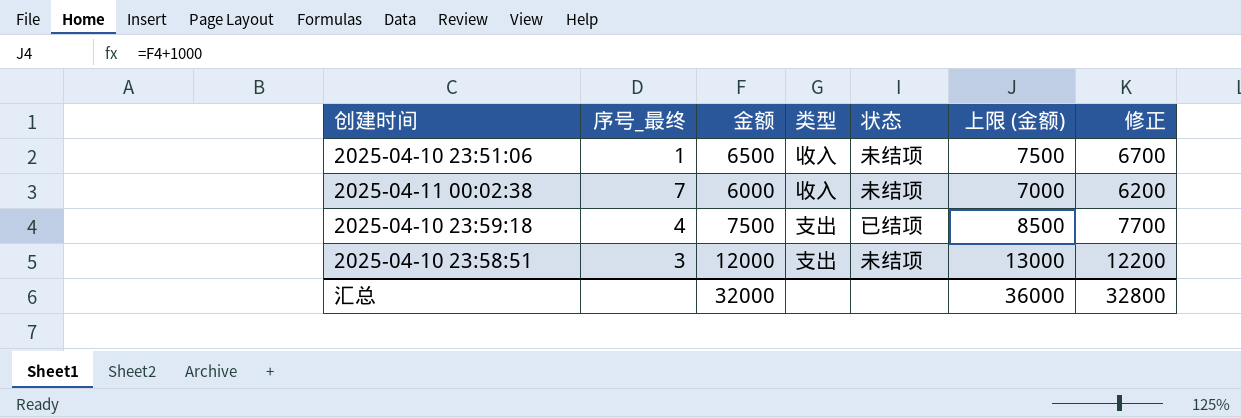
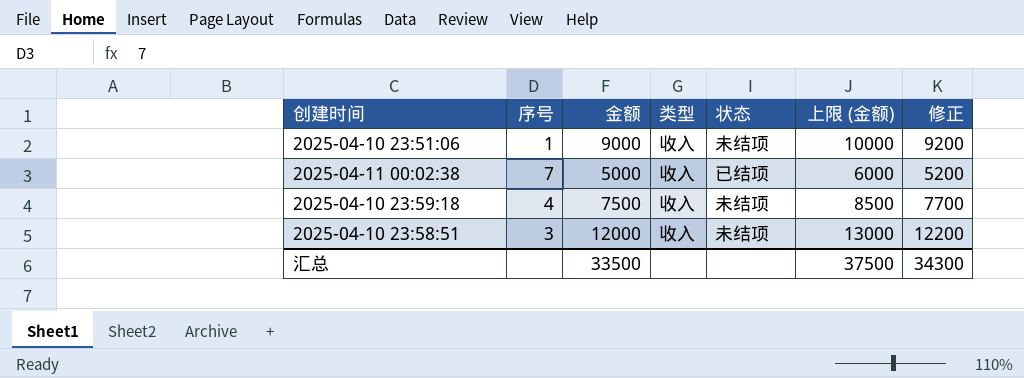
column name: 序号_最终 -> 序号
2025-04-10 23:51:06 | 金额: 6500 -> 9000
2025-04-10 23:51:06 | 上限 (金额): 7500 -> 10000
2025-04-10 23:51:06 | 修正: 6700 -> 9200
2025-04-11 00:02:38 | 金额: 6000 -> 5000
2025-04-11 00:02:38 | 状态: 未结项 -> 已结项
2025-04-11 00:02:38 | 上限 (金额): 7000 -> 6000
2025-04-11 00:02:38 | 修正: 6200 -> 5200
2025-04-10 23:59:18 | 类型: 支出 -> 收入
2025-04-10 23:59:18 | 状态: 已结项 -> 未结项
2025-04-10 23:58:51 | 类型: 支出 -> 收入
汇总 | 金额: 32000 -> 33500
汇总 | 上限 (金额): 36000 -> 37500
汇总 | 修正: 32800 -> 34300

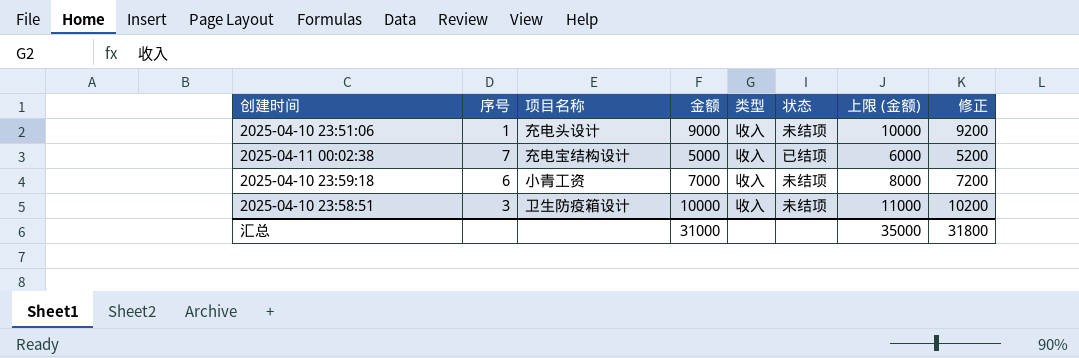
column 项目名称 | position: none -> 3
2025-04-10 23:59:18 | 序号: 4 -> 6
2025-04-10 23:59:18 | 金额: 7500 -> 7000
2025-04-10 23:59:18 | 上限 (金额): 8500 -> 8000
2025-04-10 23:59:18 | 修正: 7700 -> 7200
2025-04-10 23:58:51 | 金额: 12000 -> 10000
2025-04-10 23:58:51 | 上限 (金额): 13000 -> 11000
2025-04-10 23:58:51 | 修正: 12200 -> 10200
汇总 | 金额: 33500 -> 31000
汇总 | 上限 (金额): 37500 -> 35000
汇总 | 修正: 34300 -> 31800

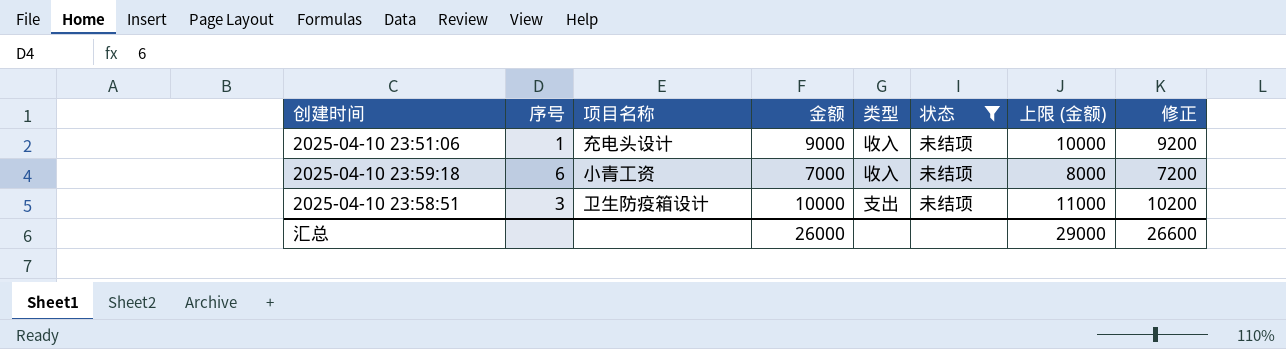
filter: none -> 状态 = 未结项
2025-04-10 23:58:51 | 类型: 收入 -> 支出
汇总 | 金额: 31000 -> 26000
汇总 | 上限 (金额): 35000 -> 29000
汇总 | 修正: 31800 -> 26600

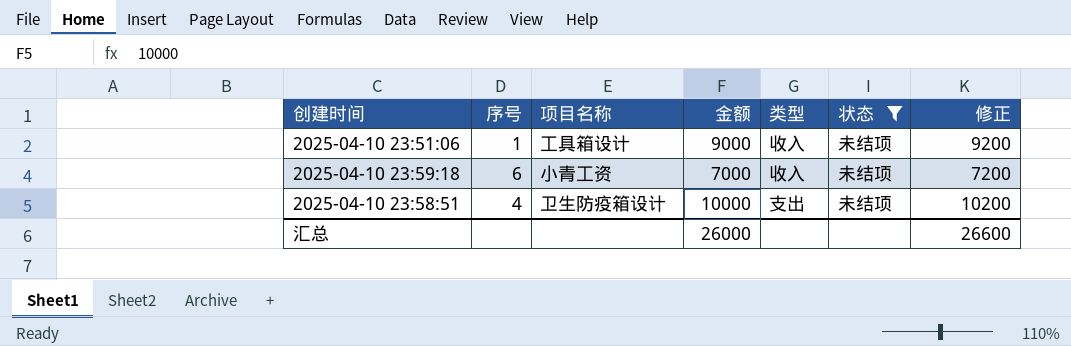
column 上限 (金额) | formula: [金额] + 1000 -> none
2025-04-10 23:51:06 | 项目名称: 充电头设计 -> 工具箱设计
2025-04-10 23:58:51 | 序号: 3 -> 4

